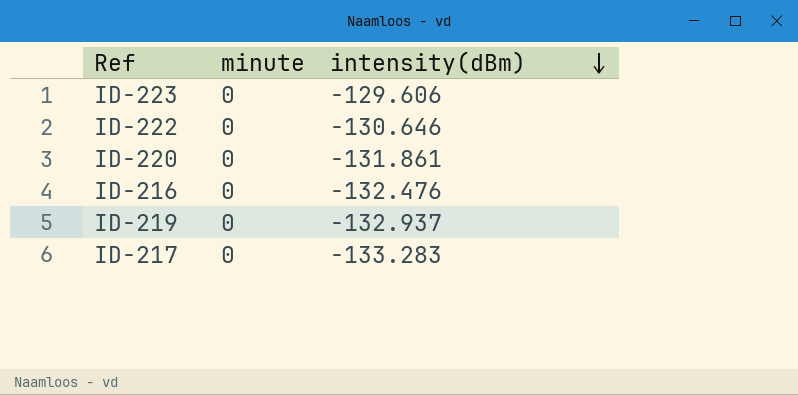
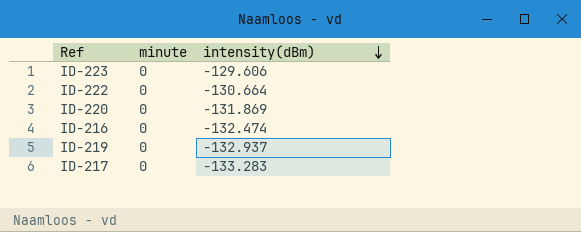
ID-222 | intensity(dBm): -130.646 -> -130.664
ID-220 | intensity(dBm): -131.861 -> -131.869
ID-216 | intensity(dBm): -132.476 -> -132.474

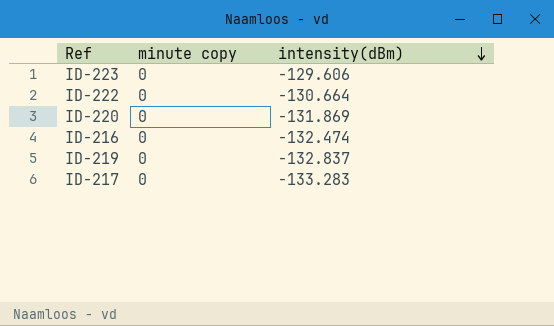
column name: minute -> minute copy
ID-219 | intensity(dBm): -132.937 -> -132.837

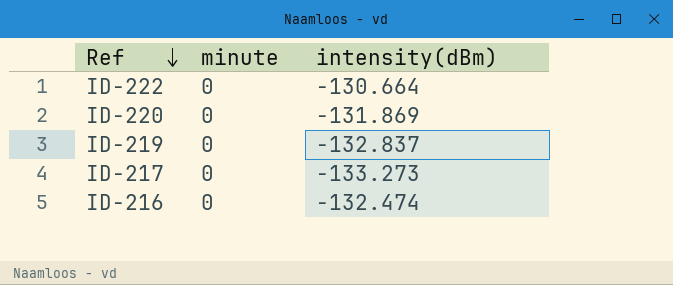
row order: intensity(dBm) descending -> Ref descending
column name: minute copy -> minute
row ID-223: 0 | -129.606 -> none
ID-217 | intensity(dBm): -133.283 -> -133.273

